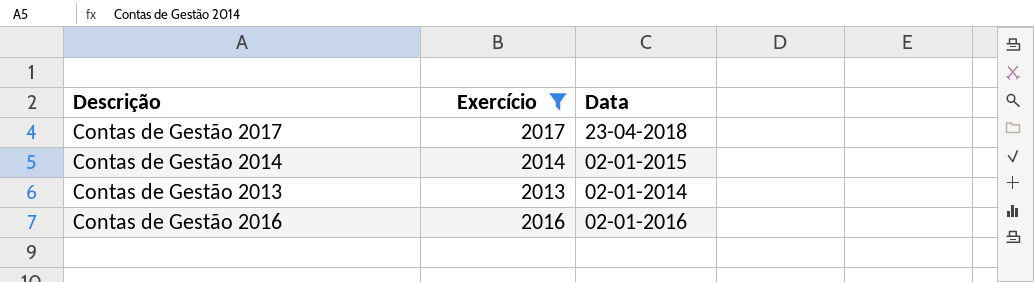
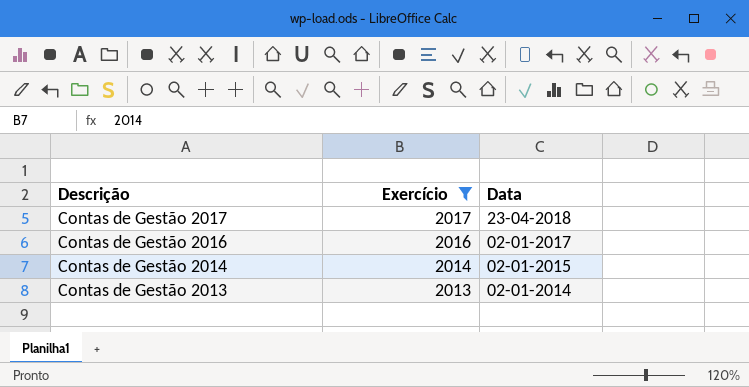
row order: none -> Descrição descending
Contas de Gestão 2016 | Data: 02-01-2016 -> 02-01-2017

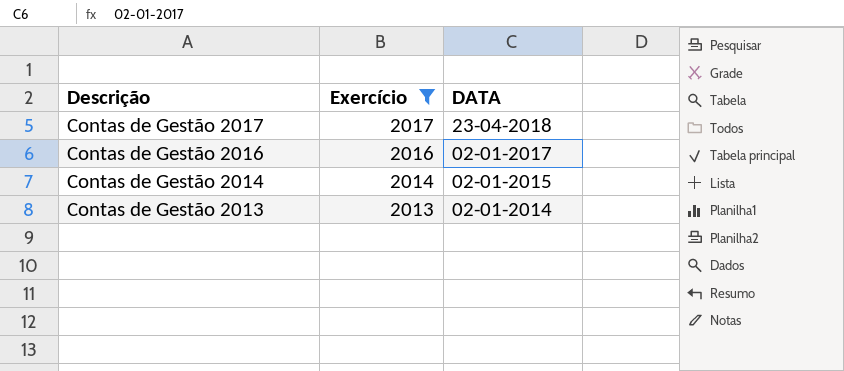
column name: Data -> DATA

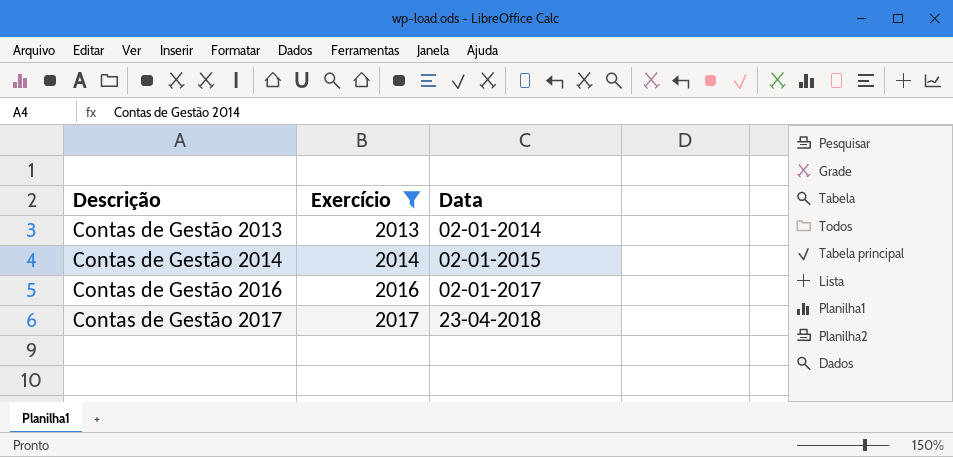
row order: Descrição descending -> Descrição ascending
column name: DATA -> Data

